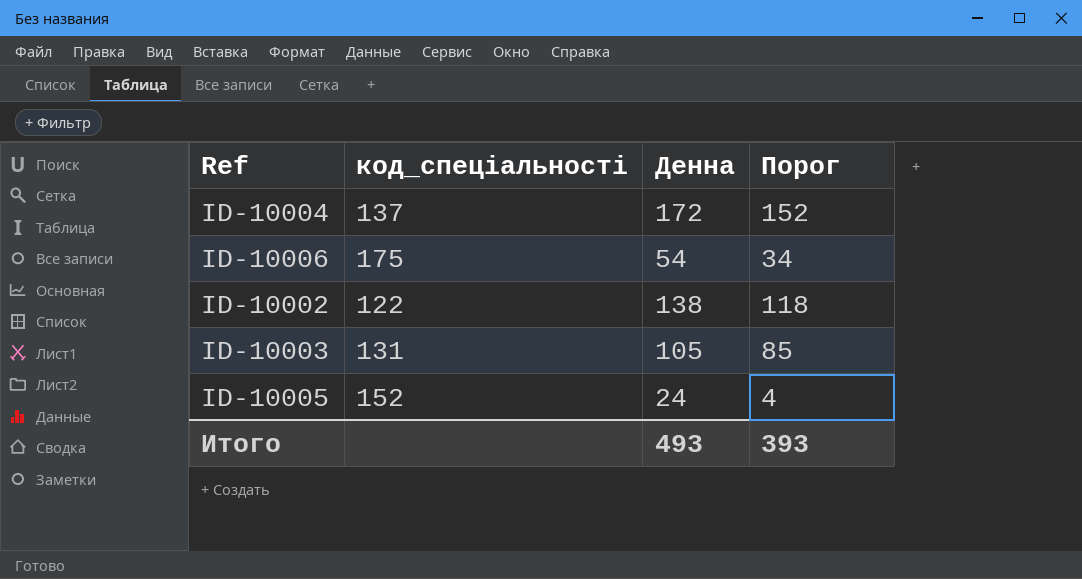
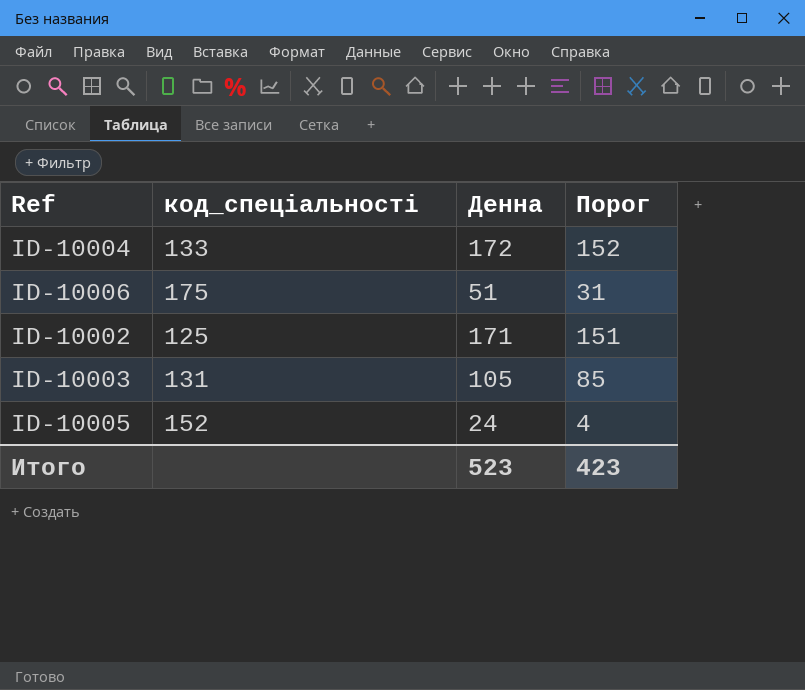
ID-10004 | код_спеціальності: 137 -> 133
ID-10006 | Денна: 54 -> 51
ID-10006 | Порог: 34 -> 31
ID-10002 | код_спеціальності: 122 -> 125
ID-10002 | Денна: 138 -> 171
ID-10002 | Порог: 118 -> 151
Итого | Денна: 493 -> 523
Итого | Порог: 393 -> 423

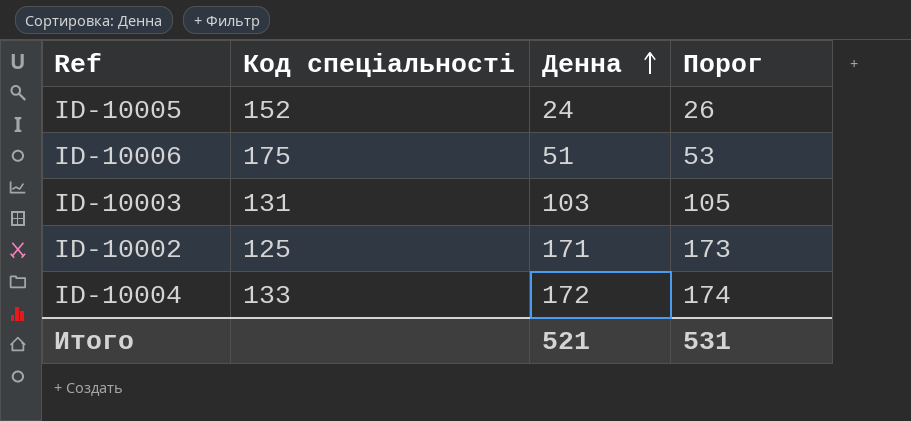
row order: none -> Денна ascending
column name: код_спеціальності -> Код спеціальності
column Порог | formula: [Денна] - 20 -> [Денна] + 2
ID-10003 | Денна: 105 -> 103
Итого | Денна: 523 -> 521
Итого | Порог: 423 -> 531

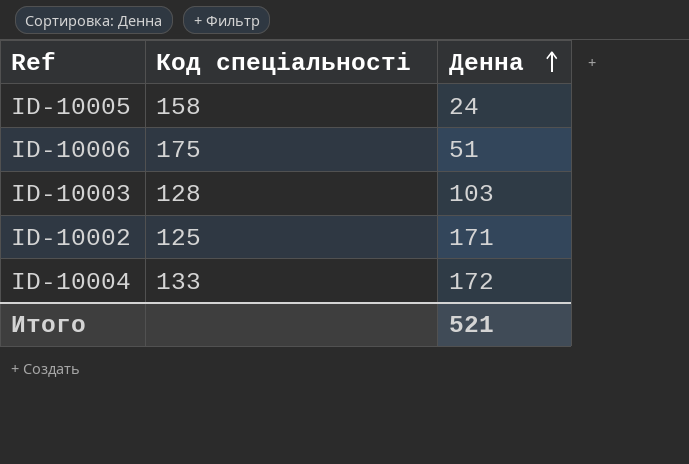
column Порог | formula: [Денна] + 2 -> none
ID-10005 | Код спеціальності: 152 -> 158
ID-10003 | Код спеціальності: 131 -> 128

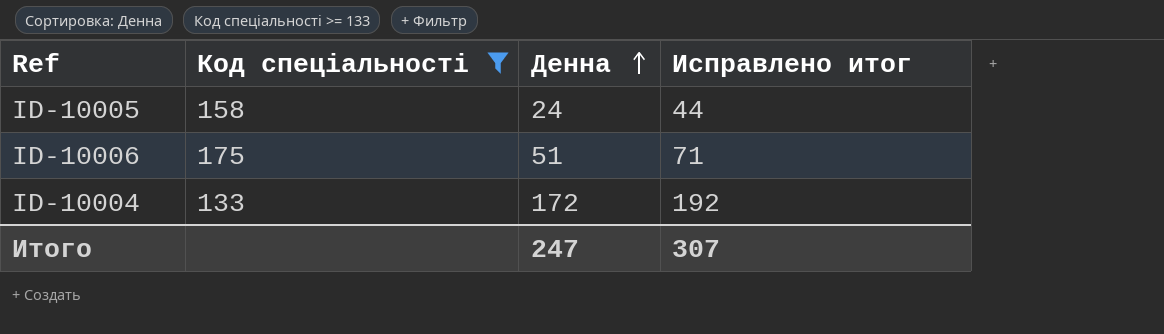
filter: none -> Код спеціальності >= 133
column Исправлено итог | formula: none -> [Денна] + 20
Итого | Денна: 521 -> 247

